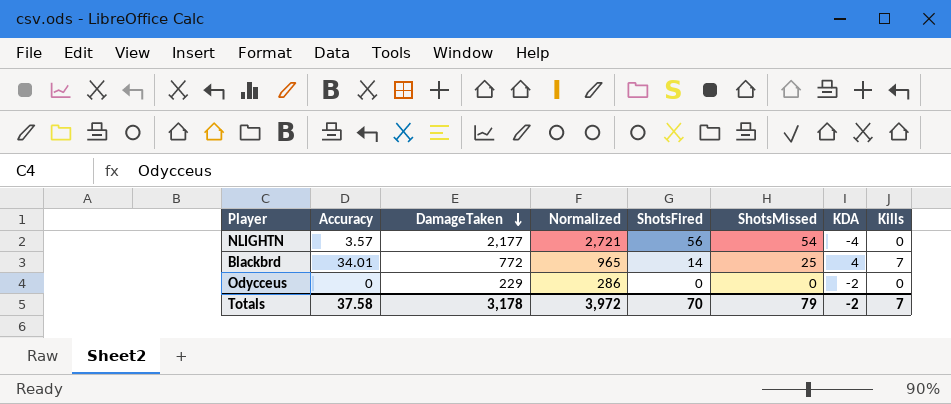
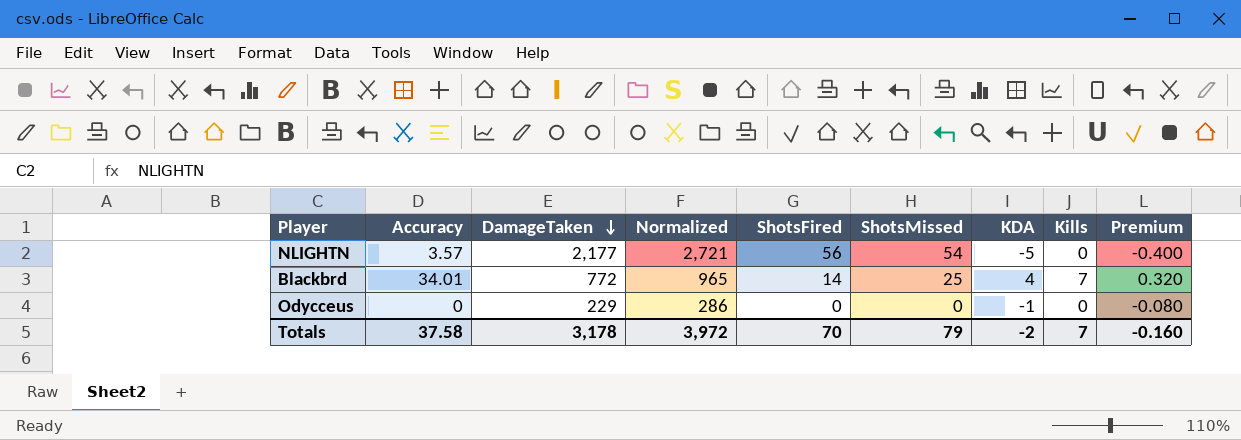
column Premium | formula: none -> [KDA] * 0.08
NLIGHTN | KDA: -4 -> -5
Odycceus | KDA: -2 -> -1

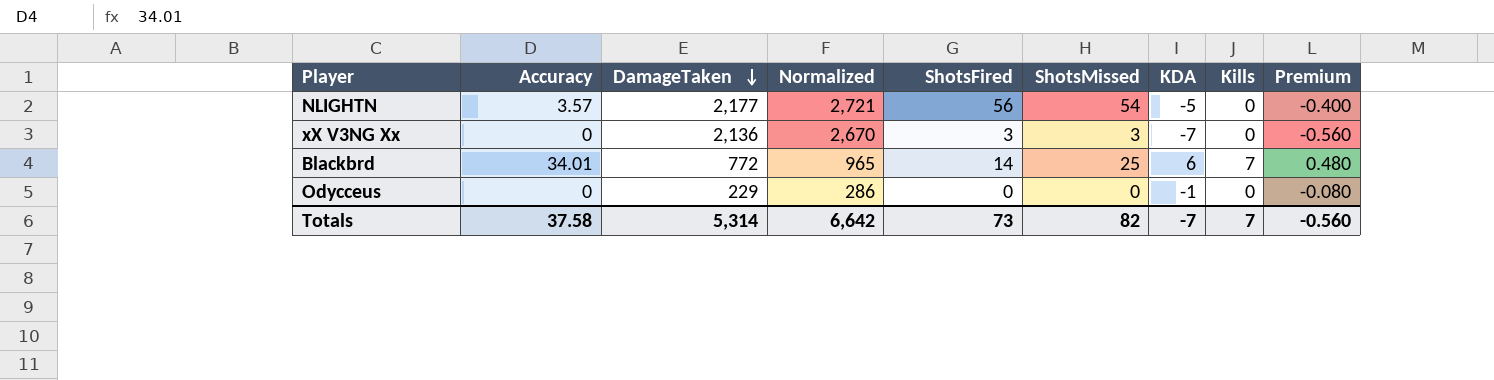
row xX V3NG Xx: none -> 0 | 2,136 | 2,670 | 3 | 3 | -7 | 0 | -0.560
Blackbrd | KDA: 4 -> 6
Blackbrd | Premium: 0.320 -> 0.480
Totals | DamageTaken: 3,178 -> 5,314
Totals | Normalized: 3,972 -> 6,642
Totals | ShotsFired: 70 -> 73
Totals | ShotsMissed: 79 -> 82
Totals | KDA: -2 -> -7
Totals | Premium: -0.160 -> -0.560

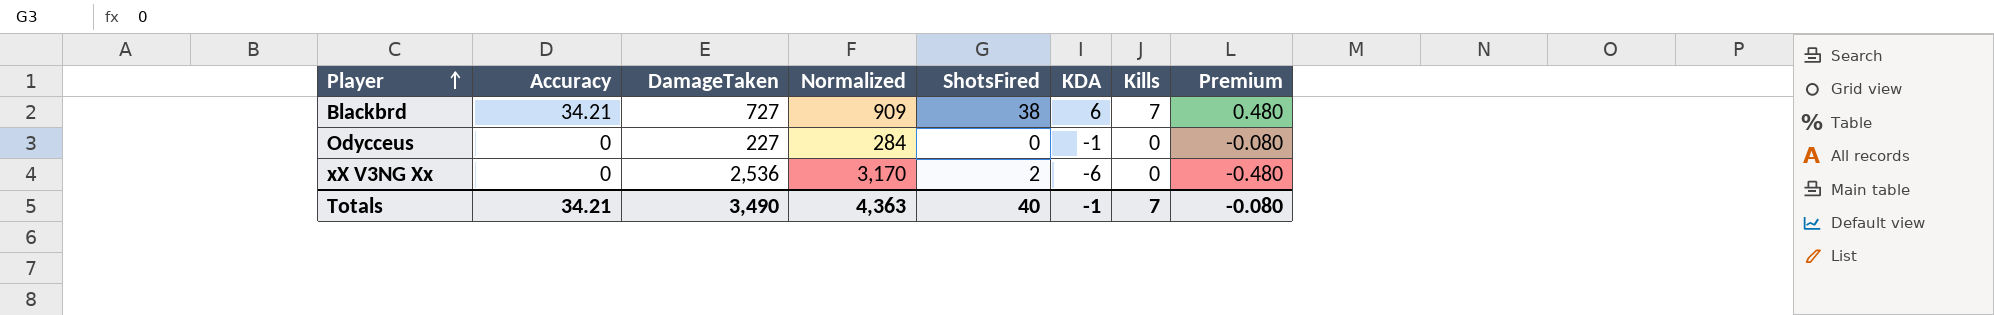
row order: DamageTaken descending -> Player ascending
column ShotsMissed | position: 6 -> none
row NLIGHTN: 3.57 | 2,177 | 2,721 | 56 | 54 | -5 | 0 | -0.400 -> none
Blackbrd | Accuracy: 34.01 -> 34.21
Blackbrd | DamageTaken: 772 -> 727
Blackbrd | Normalized: 965 -> 909
Blackbrd | ShotsFired: 14 -> 38
Odycceus | DamageTaken: 229 -> 227
Odycceus | Normalized: 286 -> 284
xX V3NG Xx | DamageTaken: 2,136 -> 2,536
xX V3NG Xx | Normalized: 2,670 -> 3,170
xX V3NG Xx | ShotsFired: 3 -> 2
xX V3NG Xx | KDA: -7 -> -6
xX V3NG Xx | Premium: -0.560 -> -0.480
Totals | Accuracy: 37.58 -> 34.21
Totals | DamageTaken: 5,314 -> 3,490
Totals | Normalized: 6,642 -> 4,363
Totals | ShotsFired: 73 -> 40
Totals | KDA: -7 -> -1
Totals | Premium: -0.560 -> -0.080

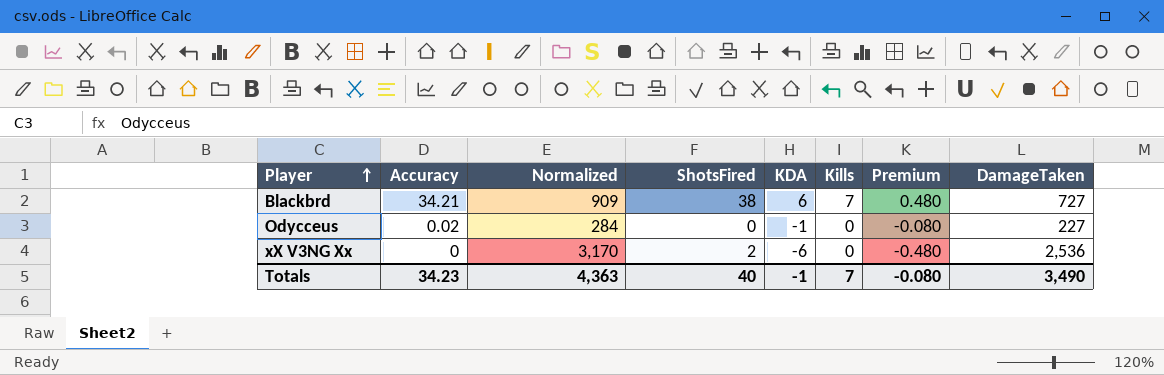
column DamageTaken | position: 3 -> 8
Odycceus | Accuracy: 0 -> 0.02
Totals | Accuracy: 34.21 -> 34.23

